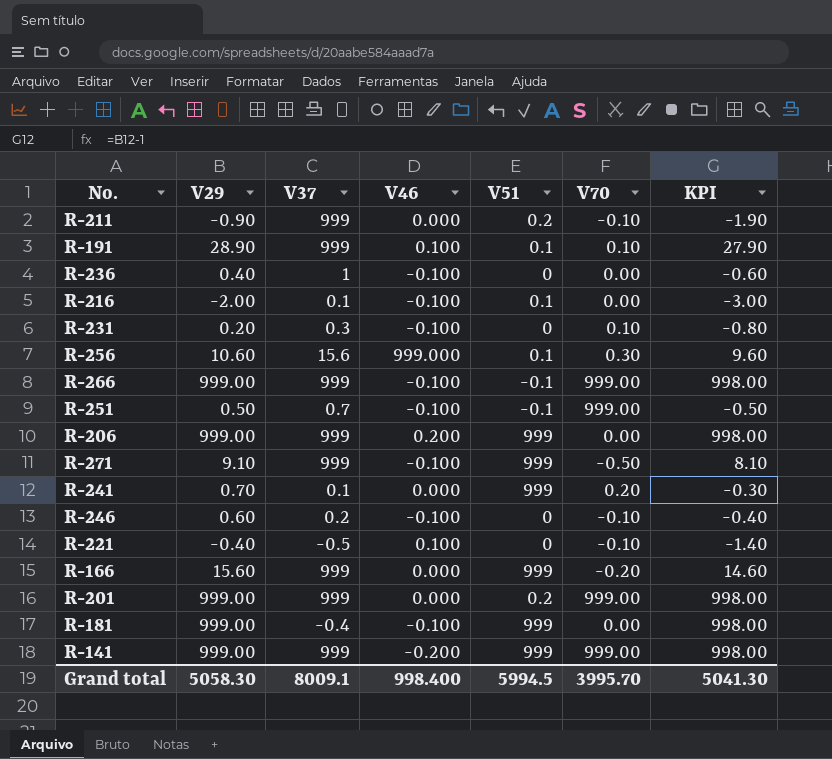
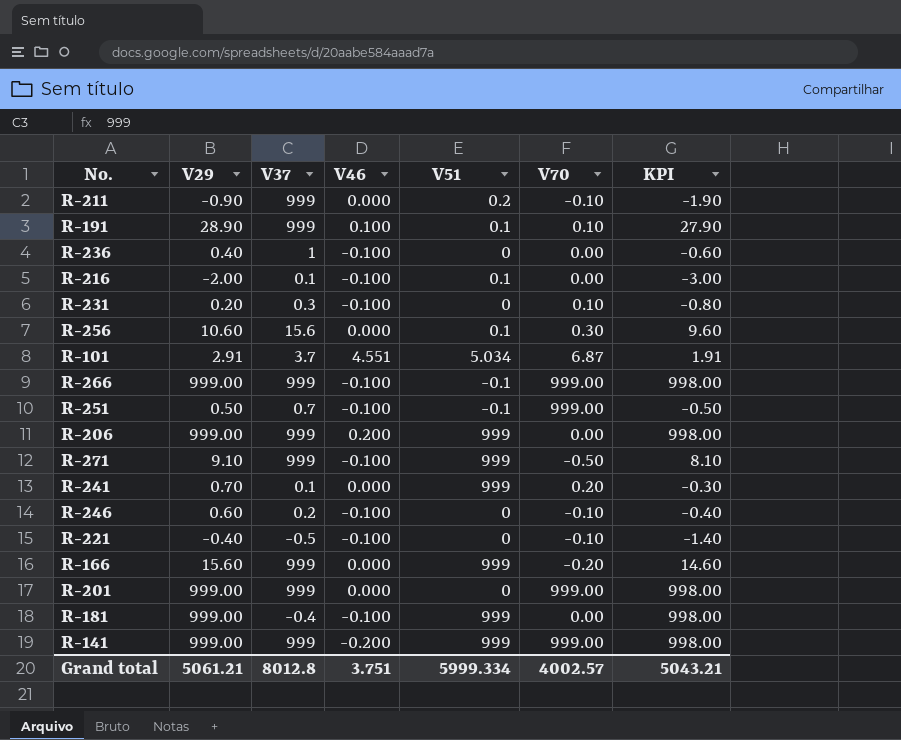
R-256 | V46: 999.000 -> 0.000
row R-101: none -> 2.91 | 3.7 | 4.551 | 5.034 | 6.87 | 1.91
R-221 | V46: 0.100 -> -0.100
R-201 | V51: 0.2 -> 0
Grand total | V29: 5058.30 -> 5061.21
Grand total | V37: 8009.1 -> 8012.8
Grand total | V46: 998.400 -> 3.751
Grand total | V51: 5994.5 -> 5999.334
Grand total | V70: 3995.70 -> 4002.57
Grand total | KPI: 5041.30 -> 5043.21

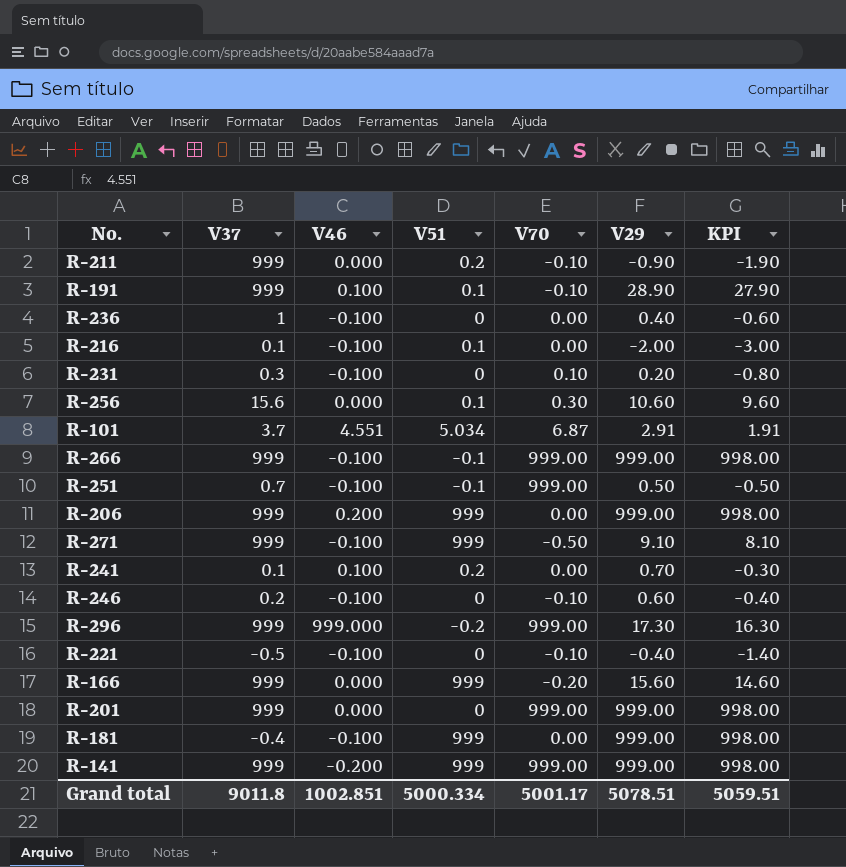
column V29 | position: 2 -> 6
R-191 | V70: 0.10 -> -0.10
R-241 | V46: 0.000 -> 0.100
R-241 | V51: 999 -> 0.2
R-241 | V70: 0.20 -> 0.00
row R-296: none -> 999 | 999.000 | -0.2 | 999.00 | 17.30 | 16.30
Grand total | V37: 8012.8 -> 9011.8
Grand total | V46: 3.751 -> 1002.851
Grand total | V51: 5999.334 -> 5000.334
Grand total | V70: 4002.57 -> 5001.17
Grand total | V29: 5061.21 -> 5078.51
Grand total | KPI: 5043.21 -> 5059.51

